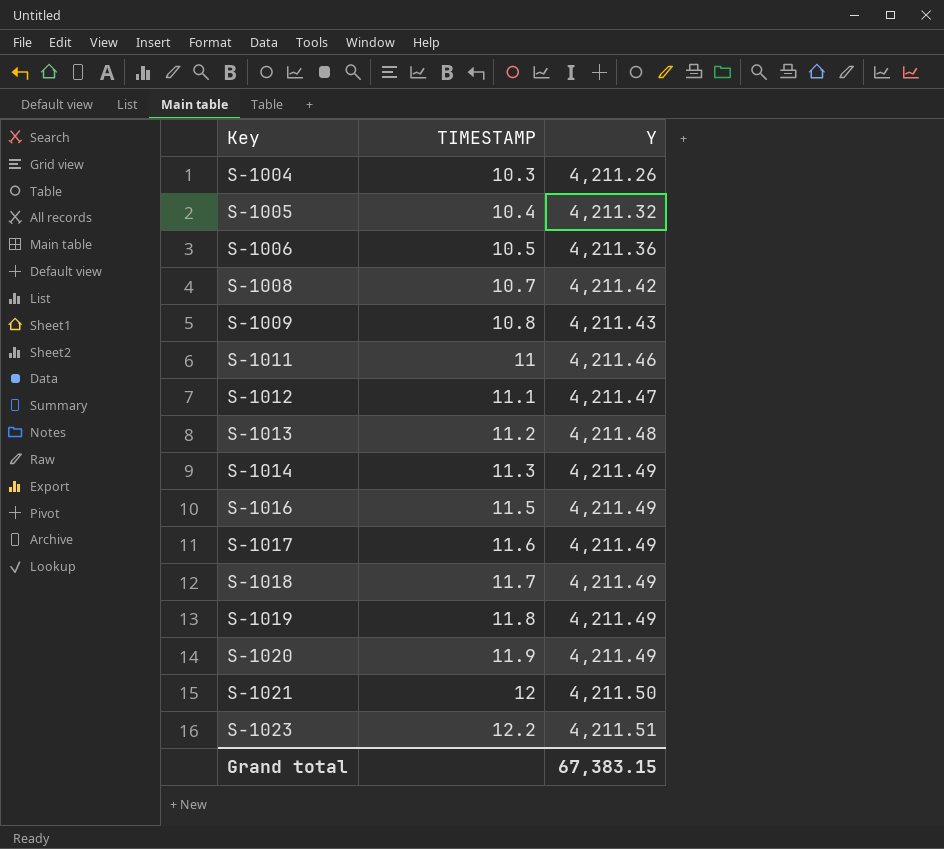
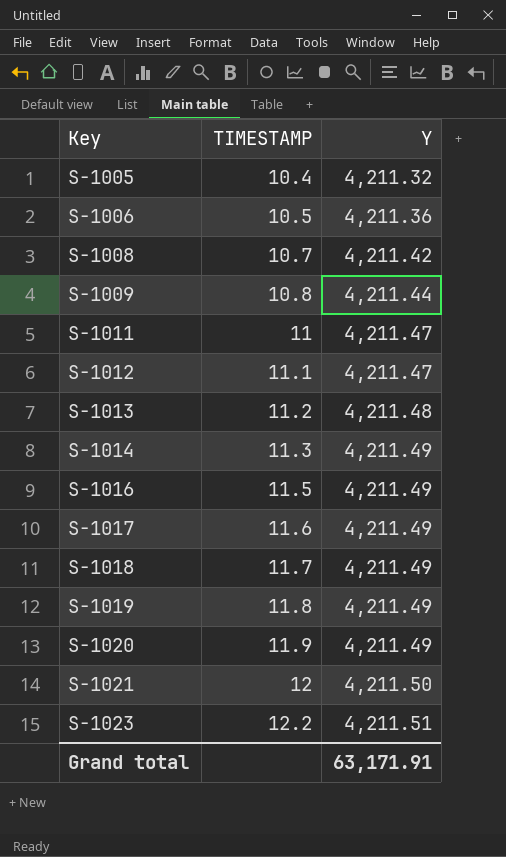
row S-1004: 10.3 | 4,211.26 -> none
S-1009 | Y: 4,211.43 -> 4,211.44
S-1011 | Y: 4,211.46 -> 4,211.47
Grand total | Y: 67,383.15 -> 63,171.91

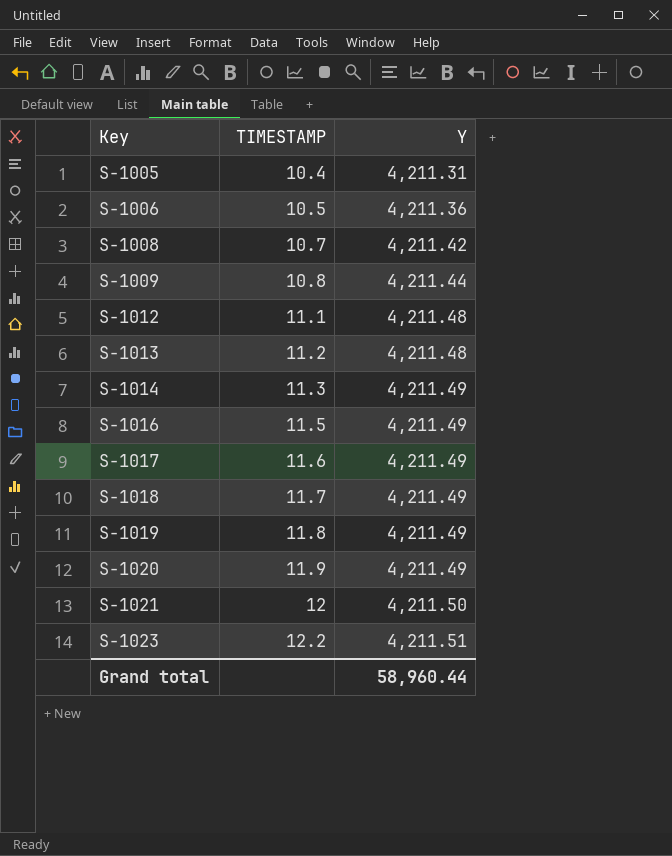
row S-1011: 11 | 4,211.47 -> none
S-1005 | Y: 4,211.32 -> 4,211.31
S-1012 | Y: 4,211.47 -> 4,211.48
Grand total | Y: 63,171.91 -> 58,960.44

